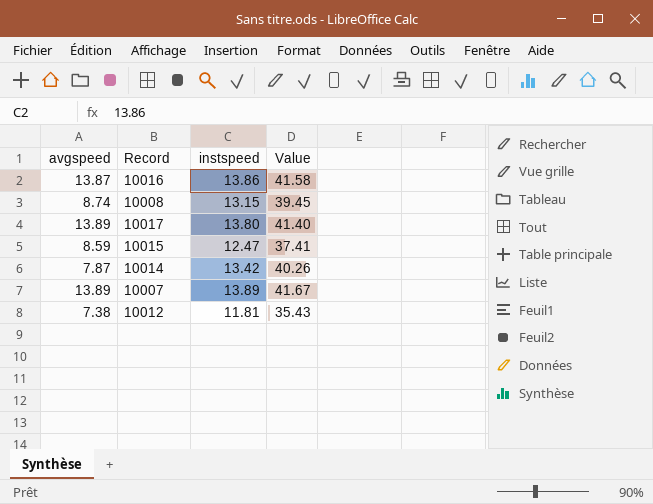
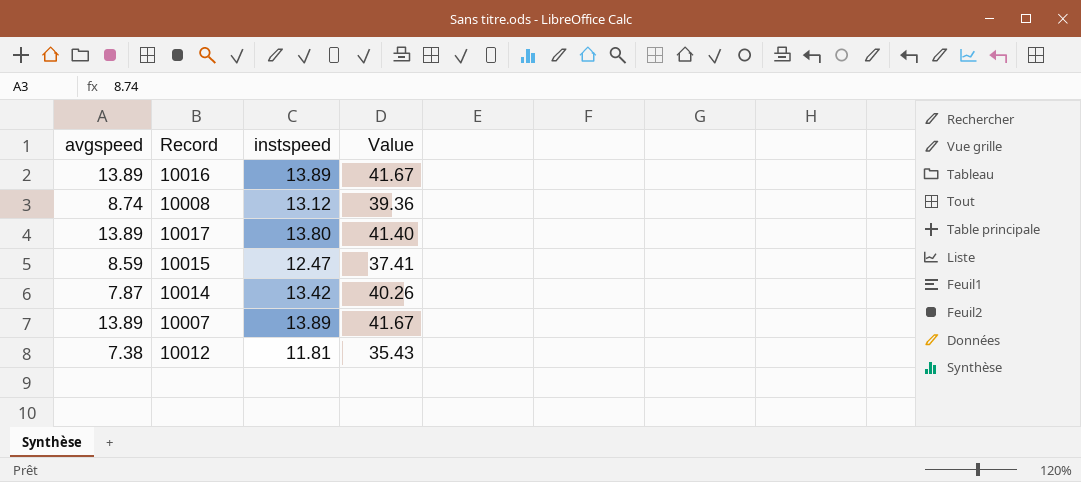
10016 | avgspeed: 13.87 -> 13.89
10016 | instspeed: 13.86 -> 13.89
10016 | Value: 41.58 -> 41.67
10008 | instspeed: 13.15 -> 13.12
10008 | Value: 39.45 -> 39.36

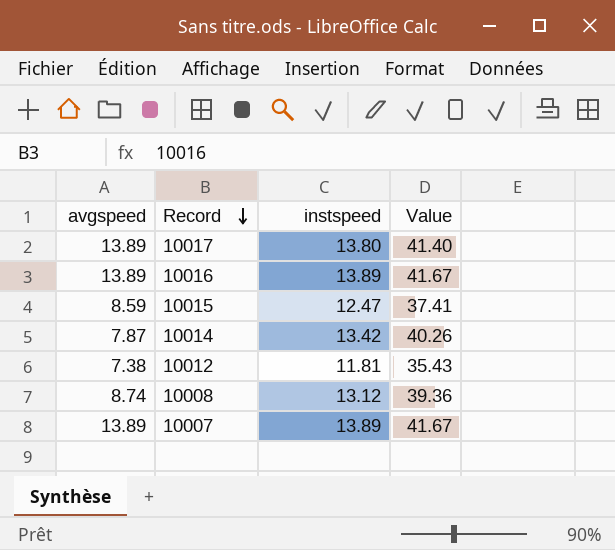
row order: none -> Record descending

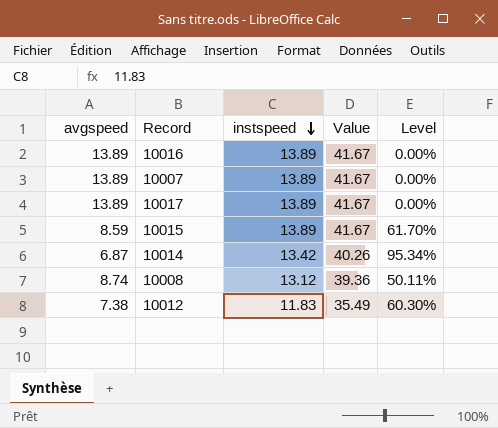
row order: Record descending -> instspeed descending
column Level | formula: none -> ([instspeed] - [avgspeed]) / [avgspeed]
10017 | instspeed: 13.80 -> 13.89
10017 | Value: 41.40 -> 41.67
10015 | instspeed: 12.47 -> 13.89
10015 | Value: 37.41 -> 41.67
10014 | avgspeed: 7.87 -> 6.87
10012 | instspeed: 11.81 -> 11.83
10012 | Value: 35.43 -> 35.49

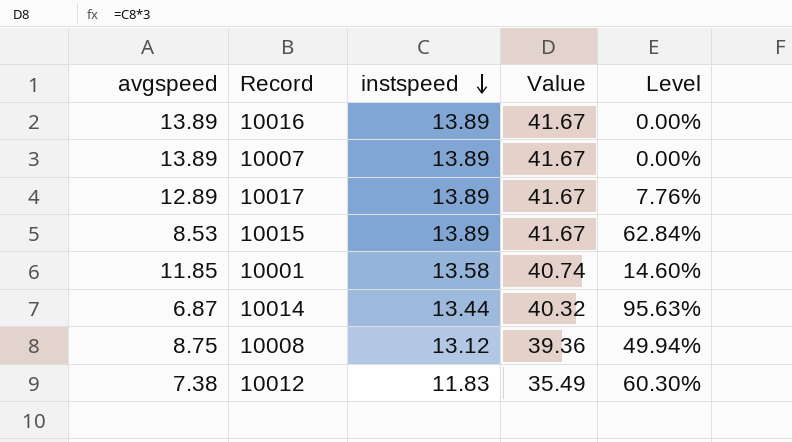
10017 | avgspeed: 13.89 -> 12.89
10017 | Level: 0.00% -> 7.76%
10015 | avgspeed: 8.59 -> 8.53
10015 | Level: 61.70% -> 62.84%
row 10001: none -> 11.85 | 13.58 | 40.74 | 14.60%
10014 | instspeed: 13.42 -> 13.44
10014 | Value: 40.26 -> 40.32
10014 | Level: 95.34% -> 95.63%
10008 | avgspeed: 8.74 -> 8.75
10008 | Level: 50.11% -> 49.94%

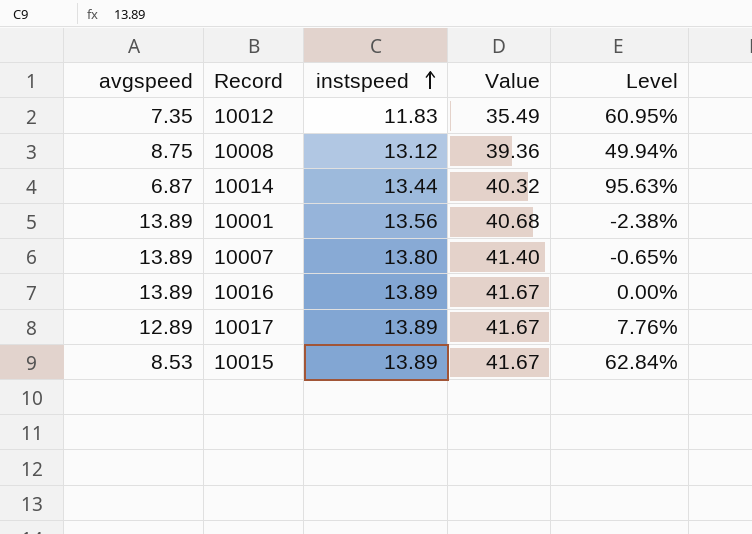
row order: instspeed descending -> instspeed ascending
10012 | avgspeed: 7.38 -> 7.35
10012 | Level: 60.30% -> 60.95%
10001 | avgspeed: 11.85 -> 13.89
10001 | instspeed: 13.58 -> 13.56
10001 | Value: 40.74 -> 40.68
10001 | Level: 14.60% -> -2.38%
10007 | instspeed: 13.89 -> 13.80
10007 | Value: 41.67 -> 41.40
10007 | Level: 0.00% -> -0.65%

